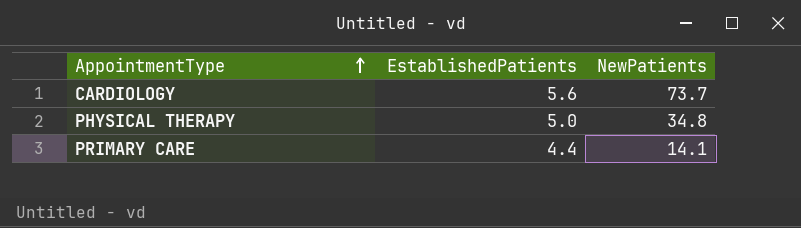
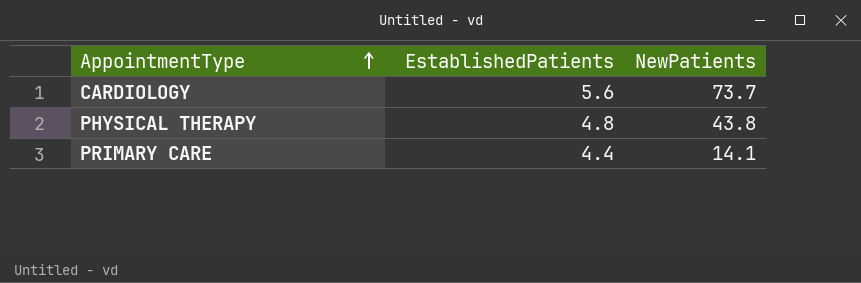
PHYSICAL THERAPY | EstablishedPatients: 5.0 -> 4.8
PHYSICAL THERAPY | NewPatients: 34.8 -> 43.8

